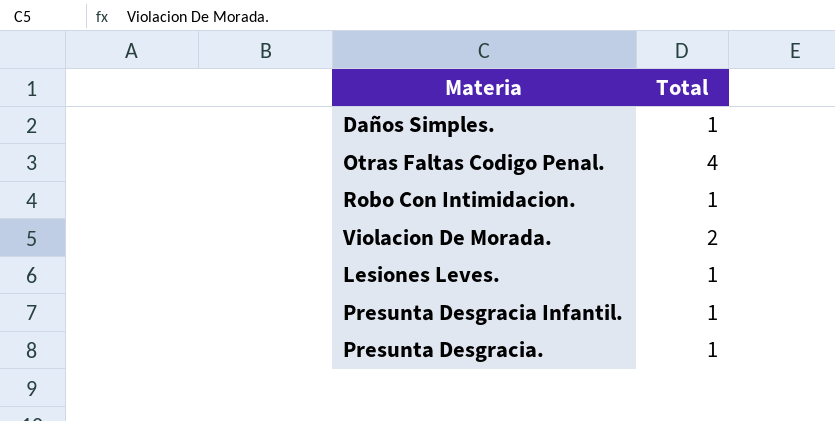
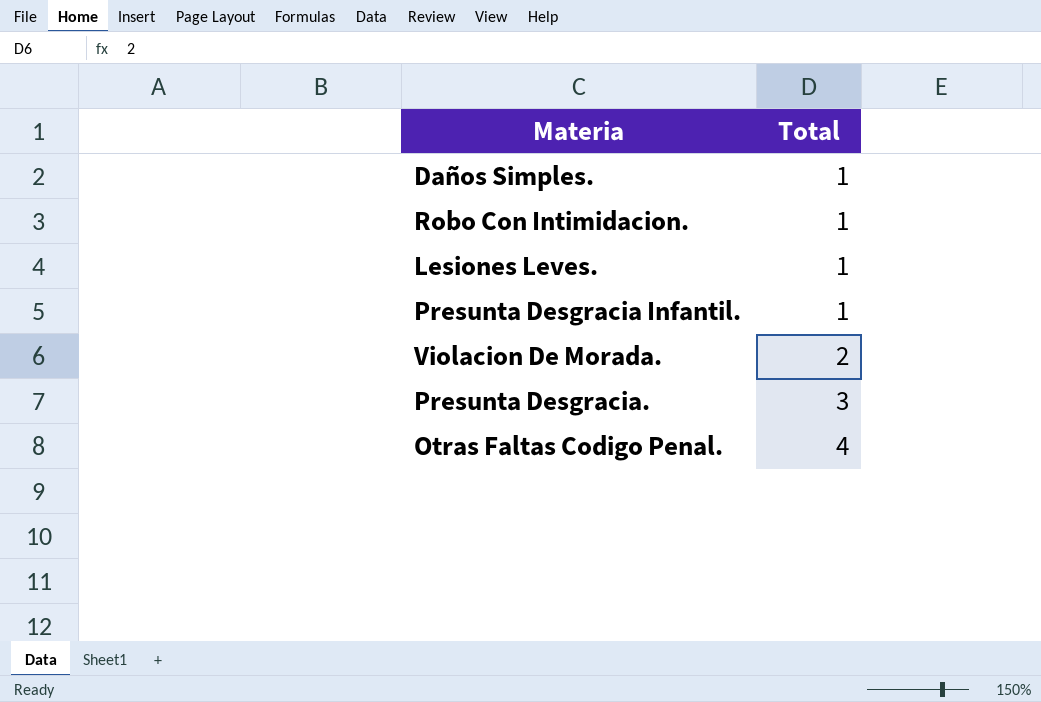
row order: none -> Total ascending
Presunta Desgracia. | Total: 1 -> 3

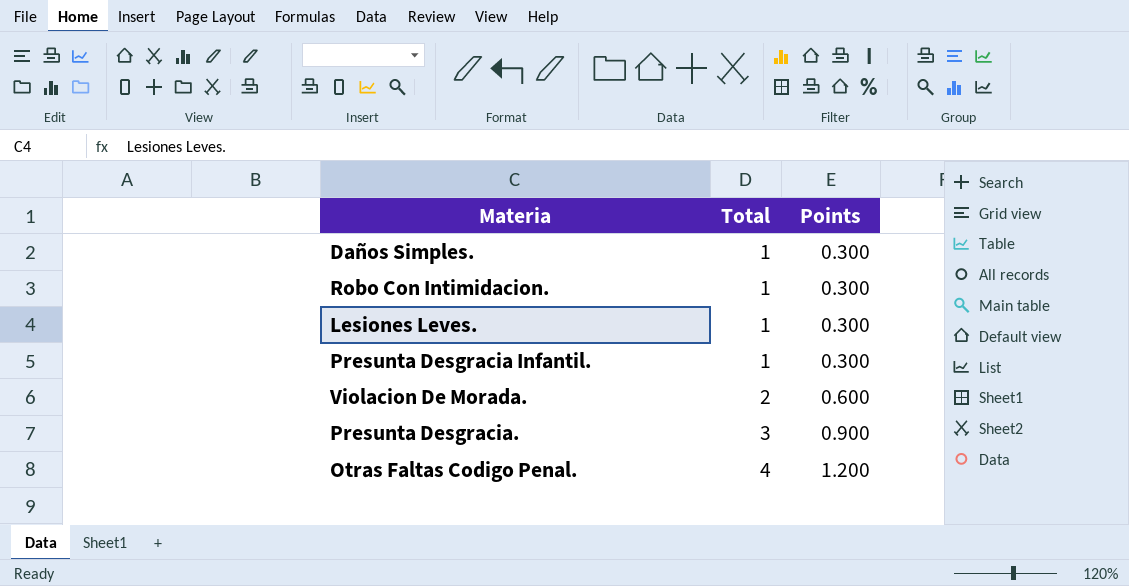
column Points | formula: none -> [Total] * 0.3

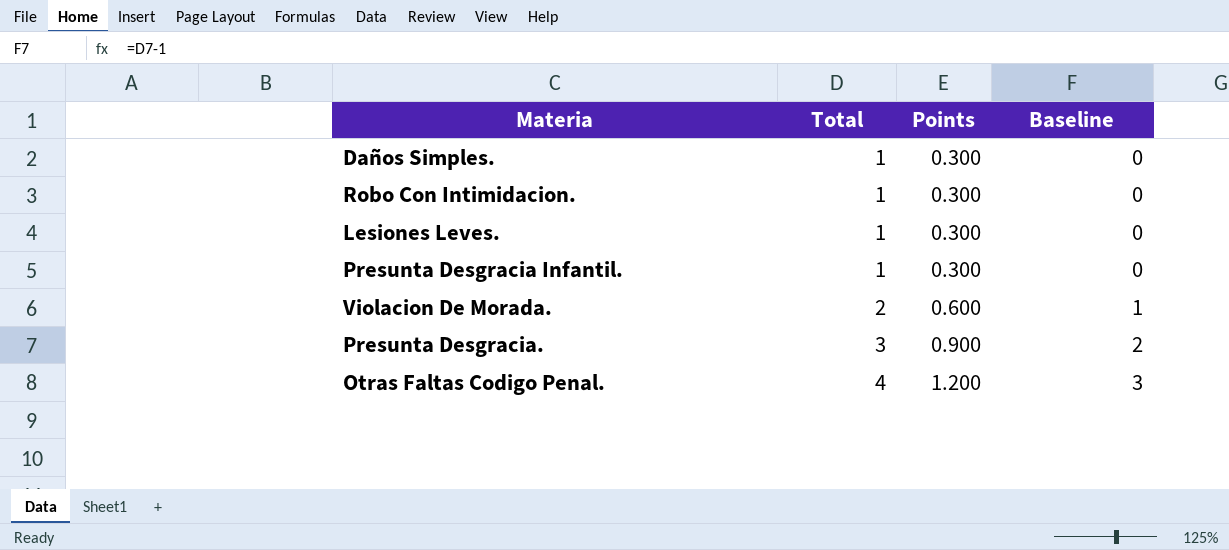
column Baseline | formula: none -> [Total] - 1

